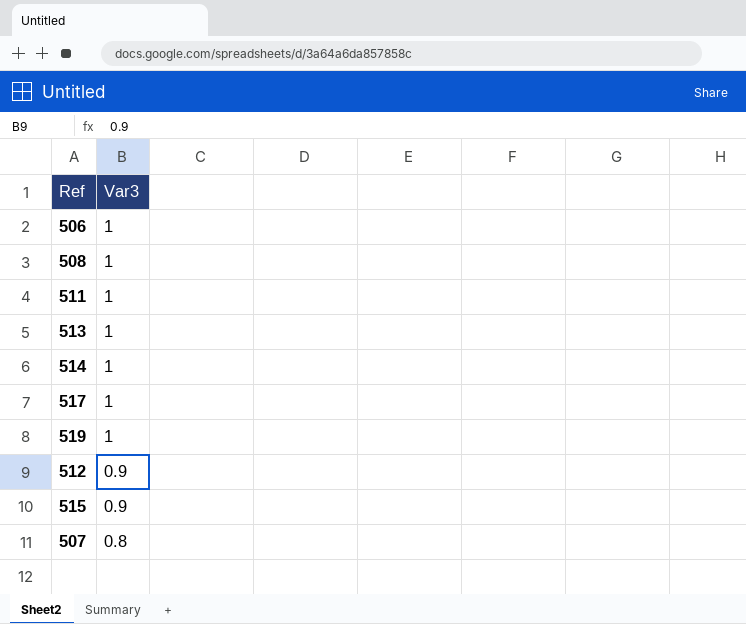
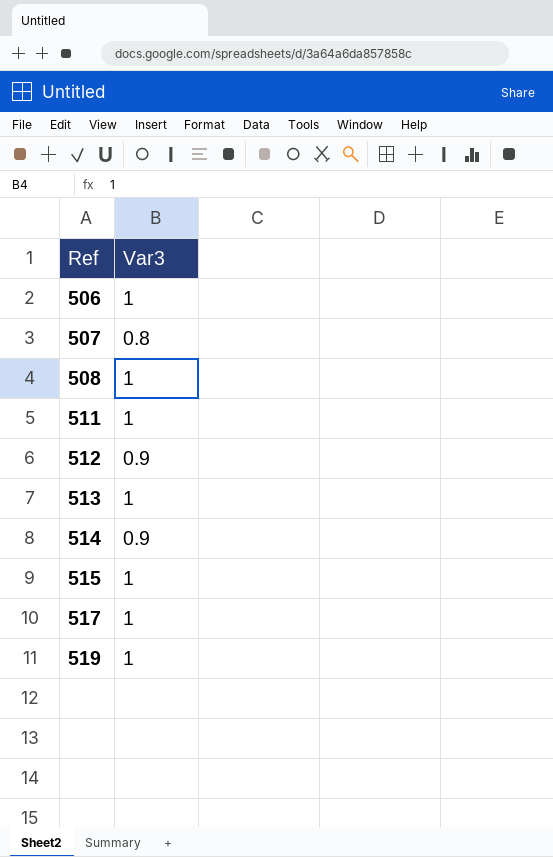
row order: Var3 descending -> Ref ascending
514 | Var3: 1 -> 0.9
515 | Var3: 0.9 -> 1

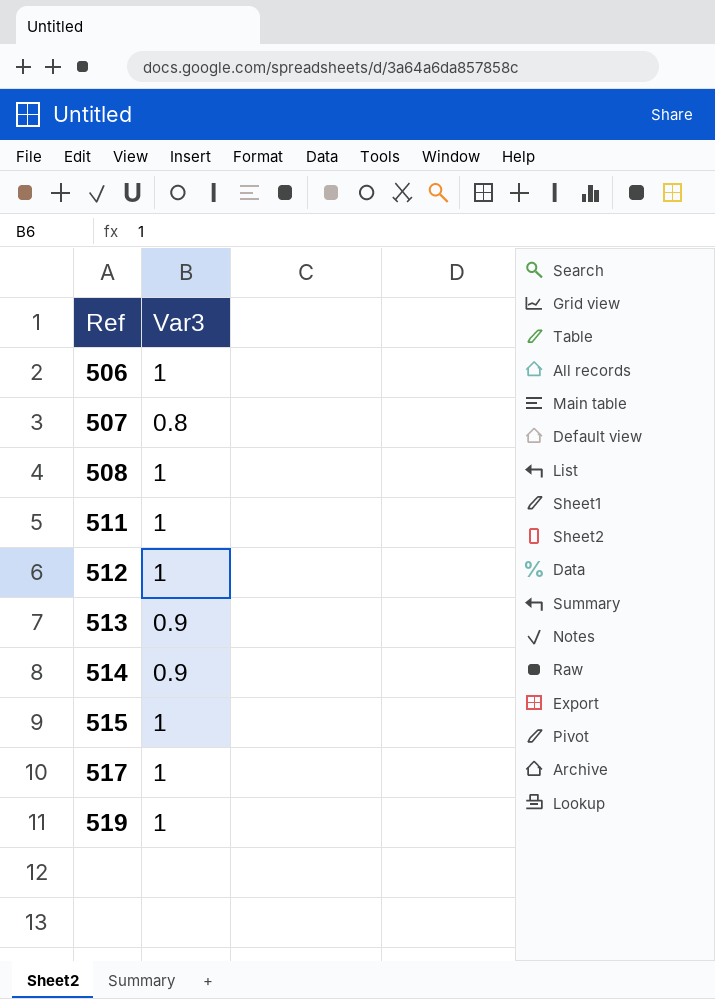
512 | Var3: 0.9 -> 1
513 | Var3: 1 -> 0.9

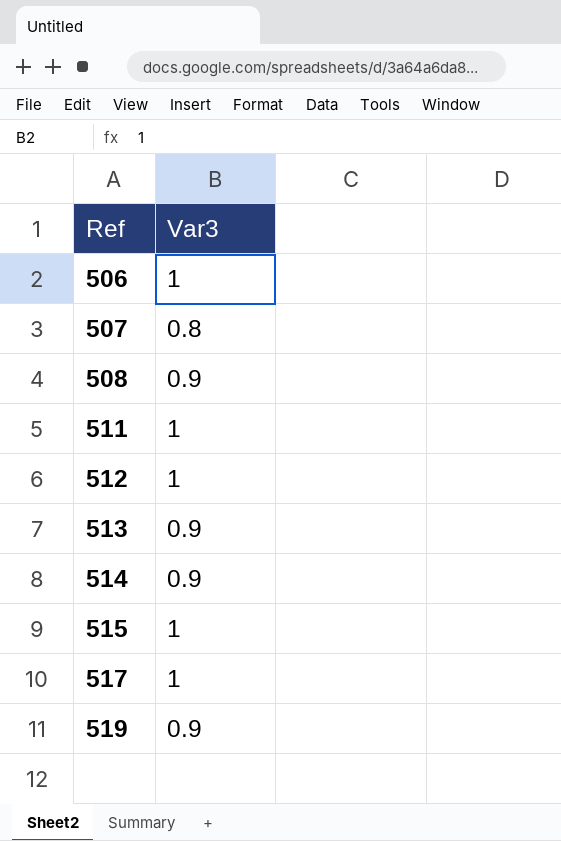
508 | Var3: 1 -> 0.9
519 | Var3: 1 -> 0.9

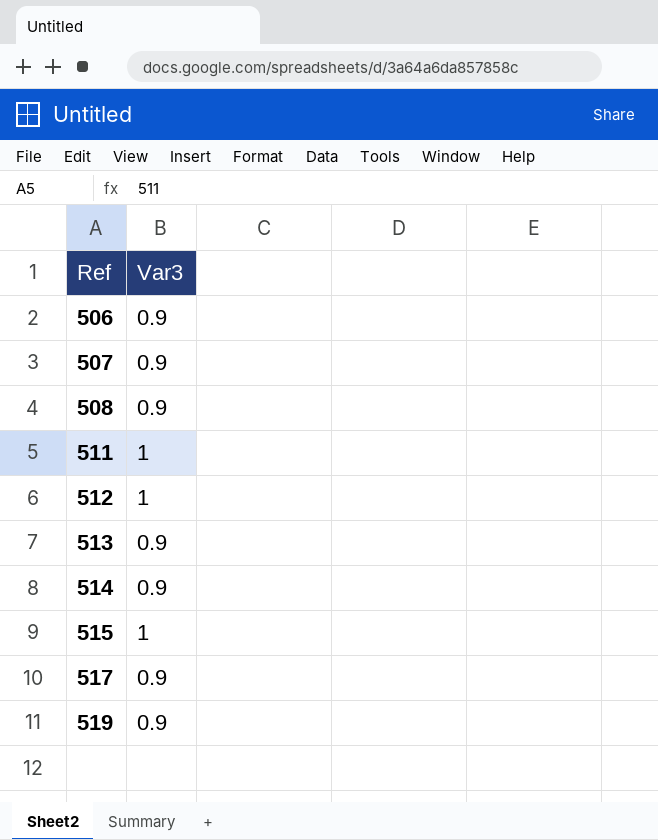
506 | Var3: 1 -> 0.9
507 | Var3: 0.8 -> 0.9
517 | Var3: 1 -> 0.9

